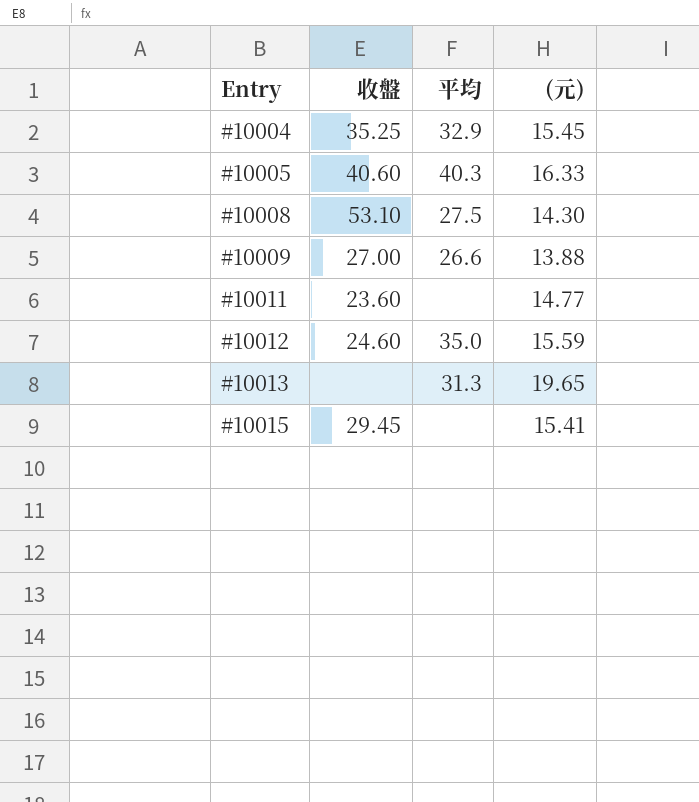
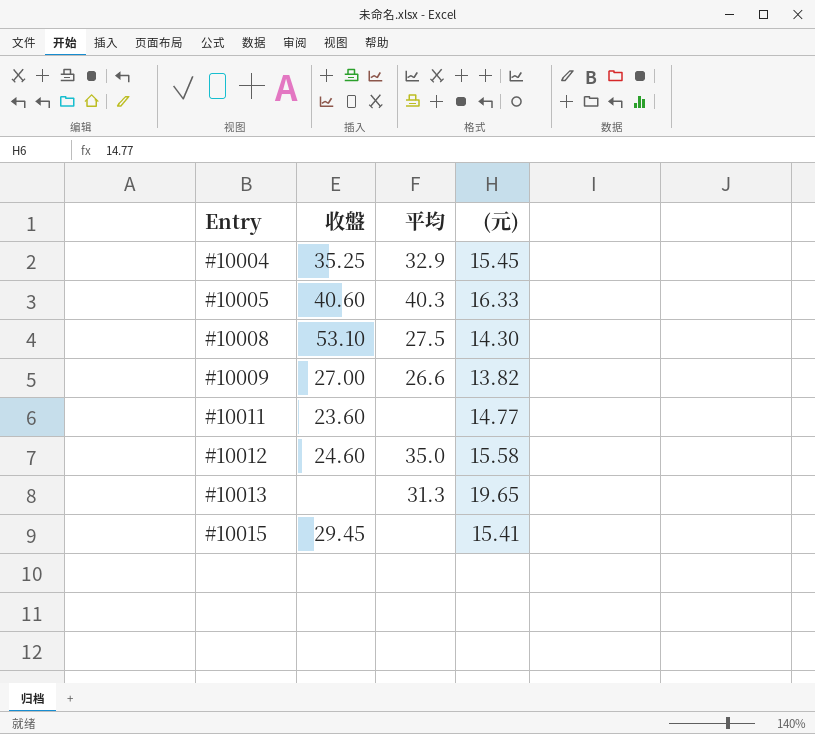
#10009 | (元): 13.88 -> 13.82
#10012 | (元): 15.59 -> 15.58

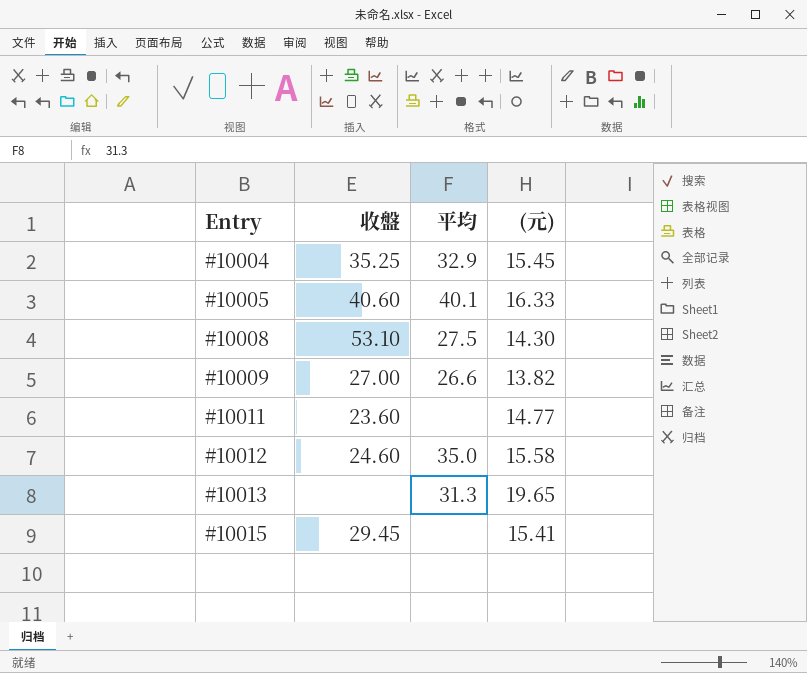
#10005 | 平均: 40.3 -> 40.1

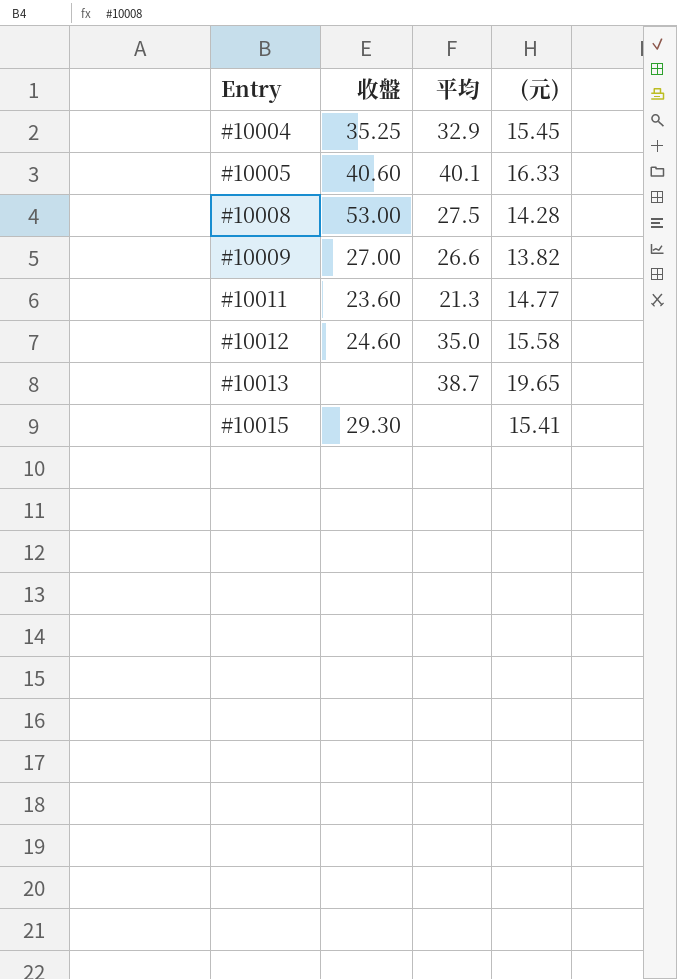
#10008 | 收盤: 53.10 -> 53.00
#10008 | (元): 14.30 -> 14.28
#10011 | 平均: none -> 21.3
#10013 | 平均: 31.3 -> 38.7
#10015 | 收盤: 29.45 -> 29.30

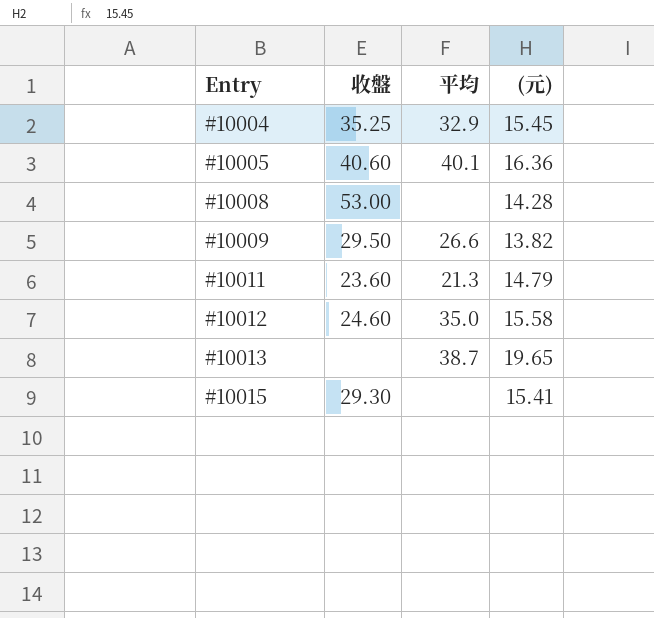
#10005 | (元): 16.33 -> 16.36
#10008 | 平均: 27.5 -> none
#10009 | 收盤: 27.00 -> 29.50
#10011 | (元): 14.77 -> 14.79

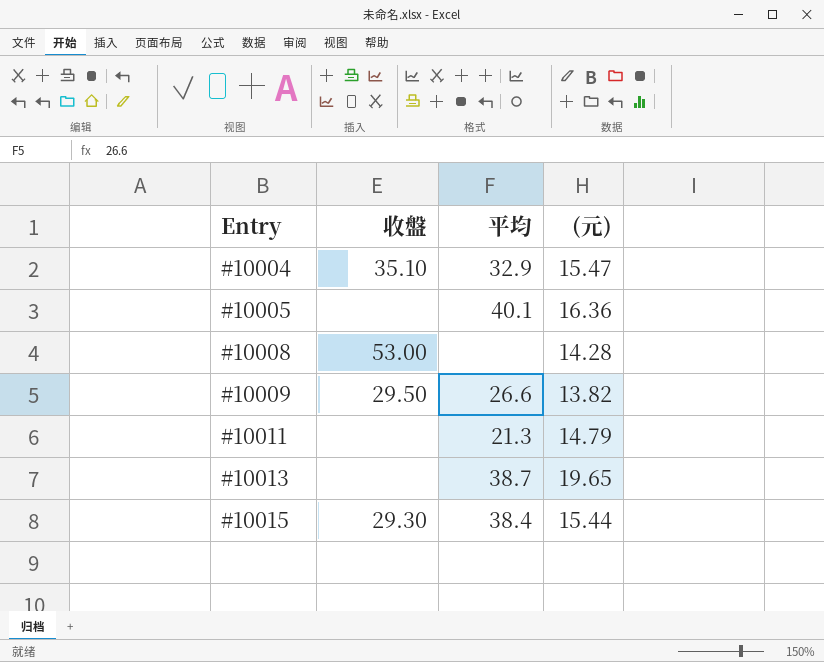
row #10012: 24.60 | 35.0 | 15.58 -> none
#10004 | 收盤: 35.25 -> 35.10
#10004 | (元): 15.45 -> 15.47
#10005 | 收盤: 40.60 -> none
#10011 | 收盤: 23.60 -> none
#10015 | 平均: none -> 38.4
#10015 | (元): 15.41 -> 15.44

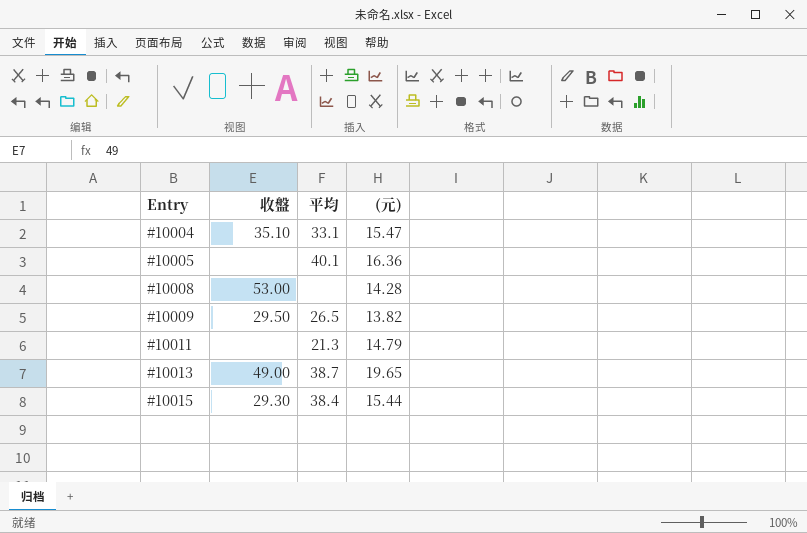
#10004 | 平均: 32.9 -> 33.1
#10009 | 平均: 26.6 -> 26.5
#10013 | 收盤: none -> 49.00

